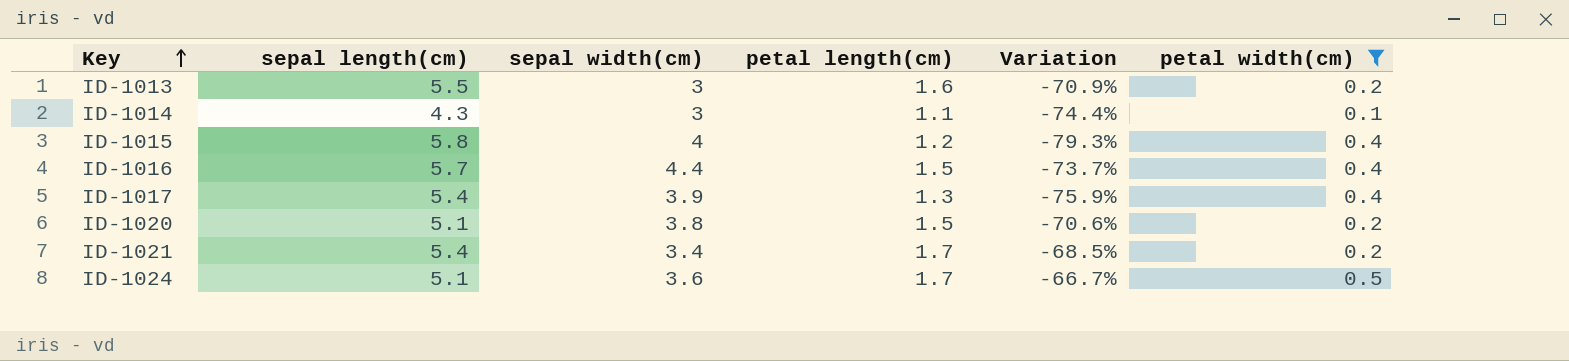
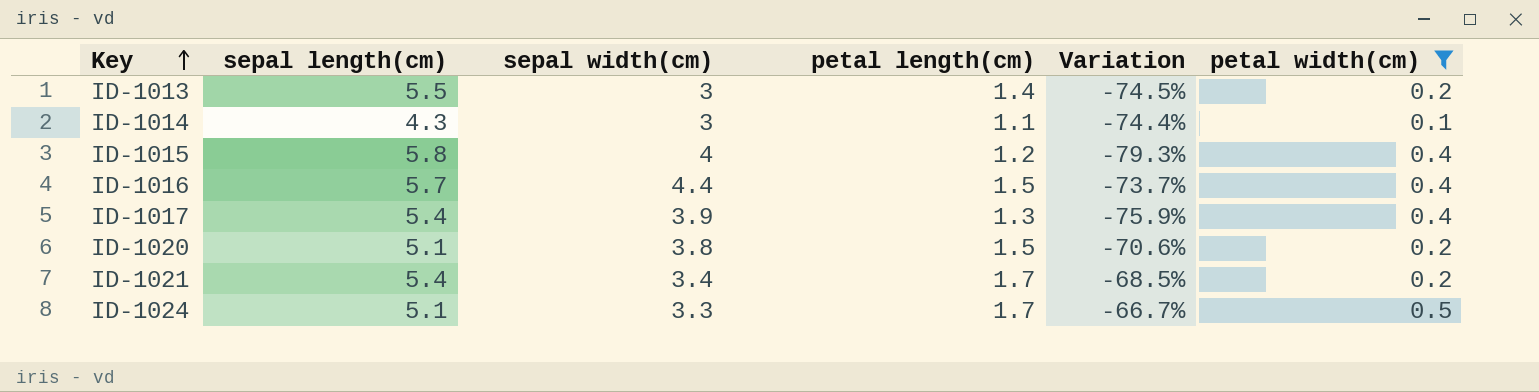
ID-1013 | petal length(cm): 1.6 -> 1.4
ID-1013 | Variation: -70.9% -> -74.5%
ID-1024 | sepal width(cm): 3.6 -> 3.3

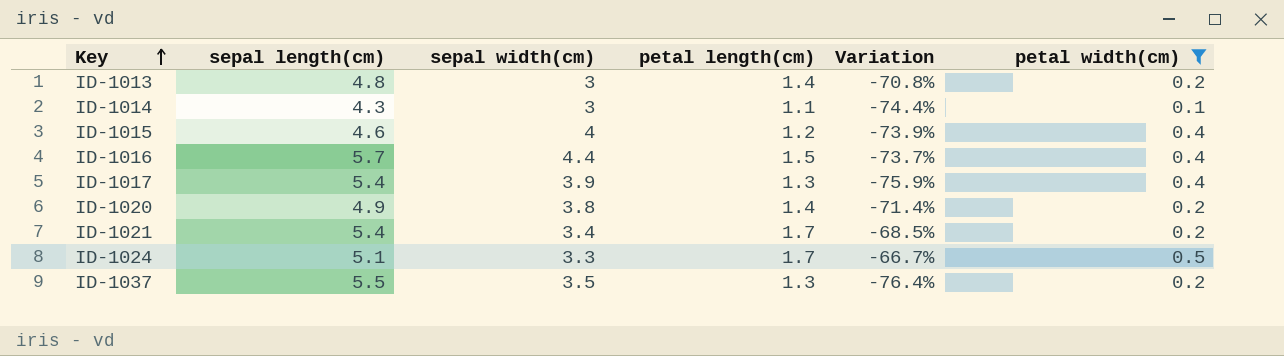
ID-1013 | sepal length(cm): 5.5 -> 4.8
ID-1013 | Variation: -74.5% -> -70.8%
ID-1015 | sepal length(cm): 5.8 -> 4.6
ID-1015 | Variation: -79.3% -> -73.9%
ID-1020 | sepal length(cm): 5.1 -> 4.9
ID-1020 | petal length(cm): 1.5 -> 1.4
ID-1020 | Variation: -70.6% -> -71.4%
row ID-1037: none -> 5.5 | 3.5 | 1.3 | -76.4% | 0.2

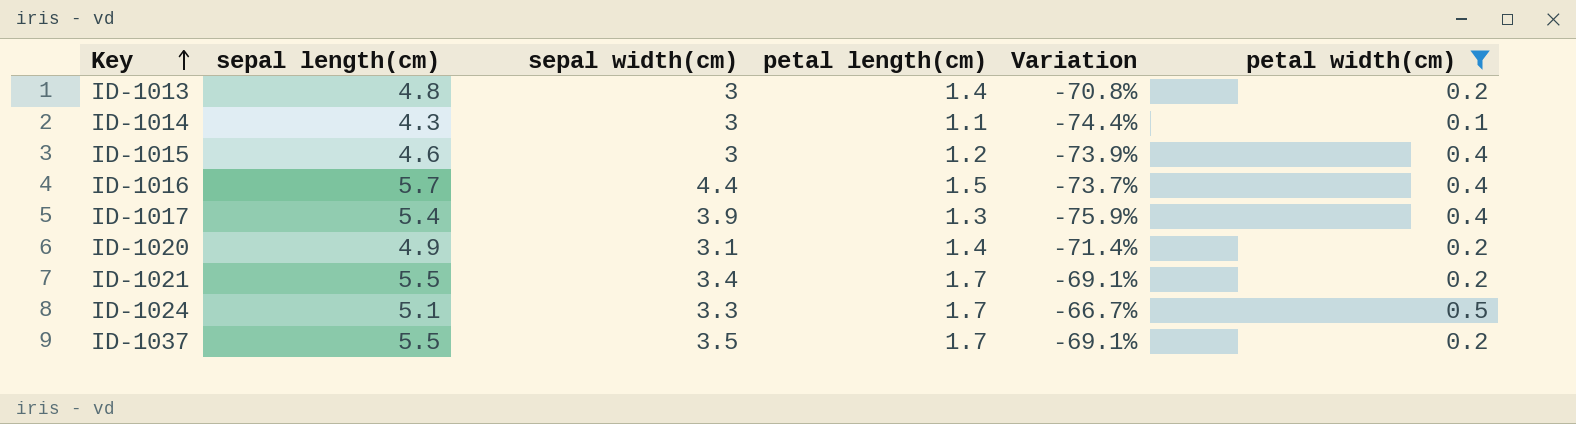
ID-1015 | sepal width(cm): 4 -> 3
ID-1020 | sepal width(cm): 3.8 -> 3.1
ID-1021 | sepal length(cm): 5.4 -> 5.5
ID-1021 | Variation: -68.5% -> -69.1%
ID-1037 | petal length(cm): 1.3 -> 1.7
ID-1037 | Variation: -76.4% -> -69.1%

